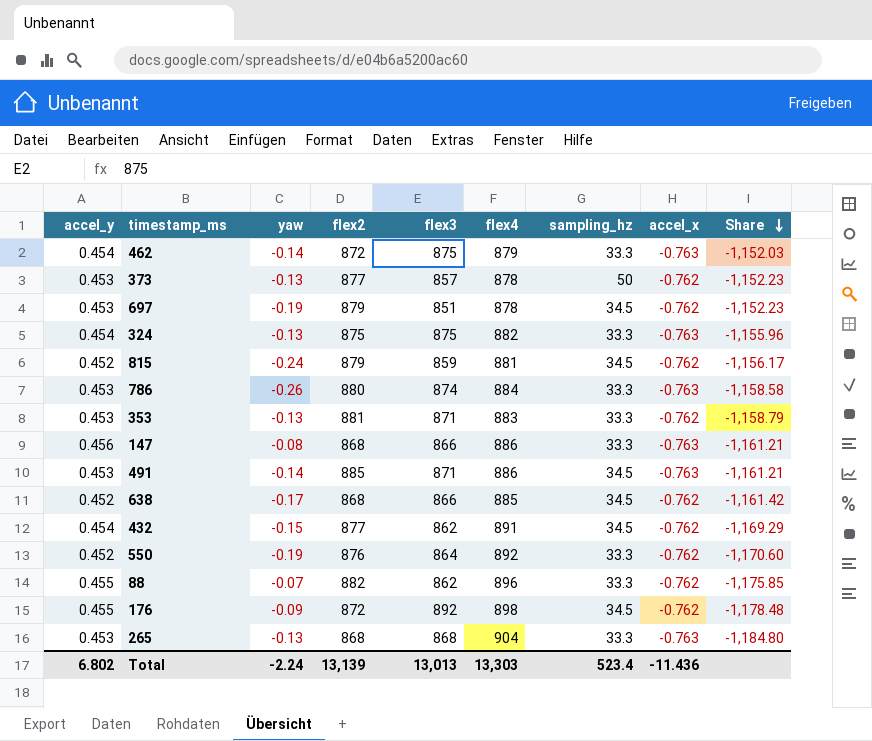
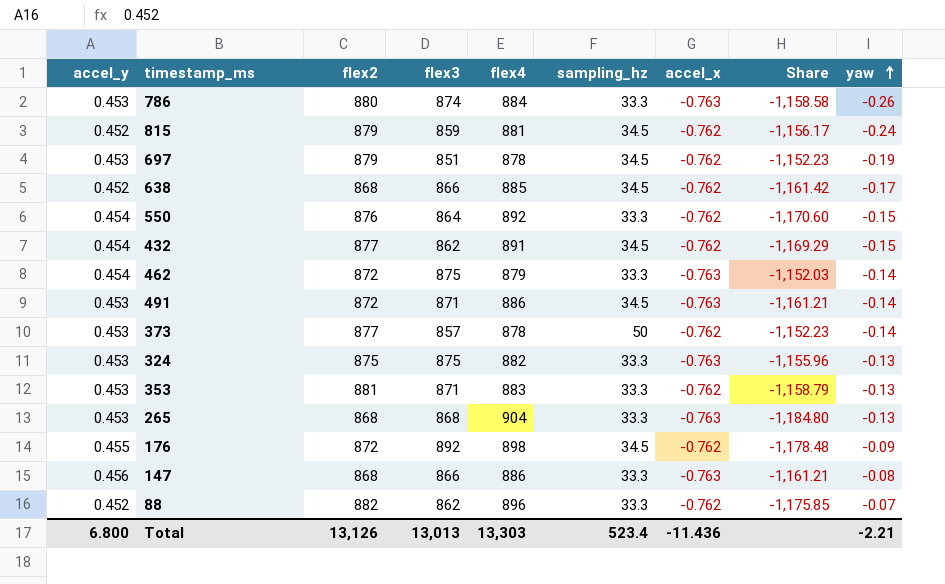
row order: Share descending -> yaw ascending
column yaw | position: 3 -> 9
550 | accel_y: 0.452 -> 0.454
550 | yaw: -0.19 -> -0.15
491 | flex2: 885 -> 872
373 | yaw: -0.13 -> -0.14
324 | accel_y: 0.454 -> 0.453
88 | accel_y: 0.455 -> 0.452
Total | accel_y: 6.802 -> 6.800
Total | flex2: 13,139 -> 13,126
Total | yaw: -2.24 -> -2.21

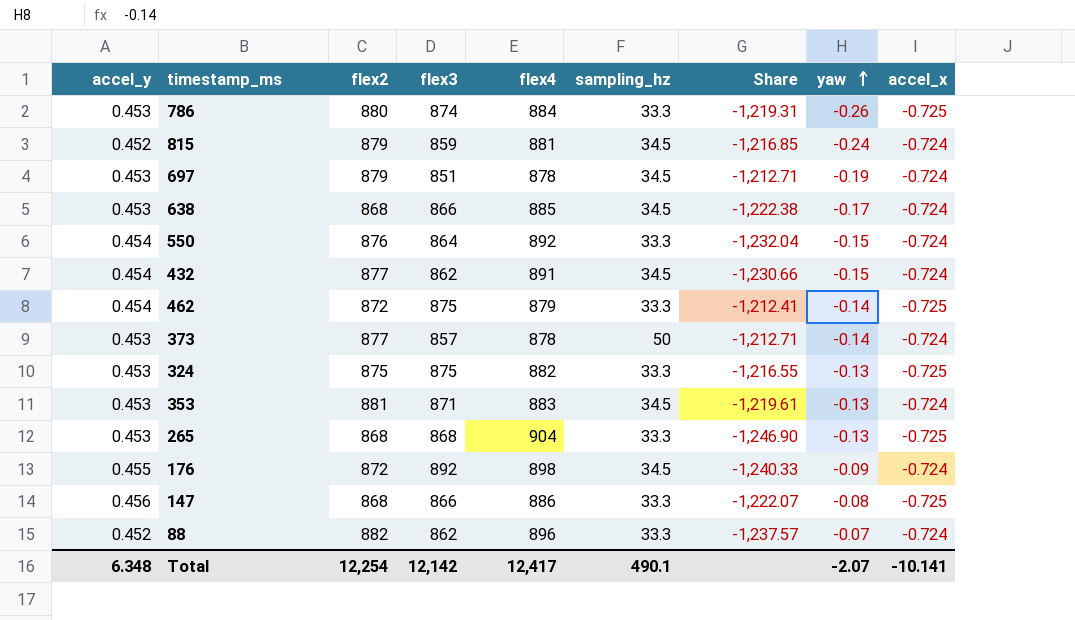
column accel_x | position: 7 -> 9
row 491: 0.453 | 872 | 871 | 886 | 34.5 | -0.763 | -1,161.21 | -0.14 -> none
786 | Share: -1,158.58 -> -1,219.31
786 | accel_x: -0.763 -> -0.725
815 | Share: -1,156.17 -> -1,216.85
815 | accel_x: -0.762 -> -0.724
697 | Share: -1,152.23 -> -1,212.71
697 | accel_x: -0.762 -> -0.724
638 | accel_y: 0.452 -> 0.453
638 | Share: -1,161.42 -> -1,222.38
638 | accel_x: -0.762 -> -0.724
550 | Share: -1,170.60 -> -1,232.04
550 | accel_x: -0.762 -> -0.724
432 | Share: -1,169.29 -> -1,230.66
432 | accel_x: -0.762 -> -0.724
462 | Share: -1,152.03 -> -1,212.41
462 | accel_x: -0.763 -> -0.725
373 | Share: -1,152.23 -> -1,212.71
373 | accel_x: -0.762 -> -0.724
324 | Share: -1,155.96 -> -1,216.55
324 | accel_x: -0.763 -> -0.725
353 | sampling_hz: 33.3 -> 34.5
353 | Share: -1,158.79 -> -1,219.61
353 | accel_x: -0.762 -> -0.724
265 | Share: -1,184.80 -> -1,246.90
265 | accel_x: -0.763 -> -0.725
176 | Share: -1,178.48 -> -1,240.33
176 | accel_x: -0.762 -> -0.724
147 | Share: -1,161.21 -> -1,222.07
147 | accel_x: -0.763 -> -0.725
88 | Share: -1,175.85 -> -1,237.57
88 | accel_x: -0.762 -> -0.724
Total | accel_y: 6.800 -> 6.348
Total | flex2: 13,126 -> 12,254
Total | flex3: 13,013 -> 12,142
Total | flex4: 13,303 -> 12,417
Total | sampling_hz: 523.4 -> 490.1
Total | yaw: -2.21 -> -2.07
Total | accel_x: -11.436 -> -10.141

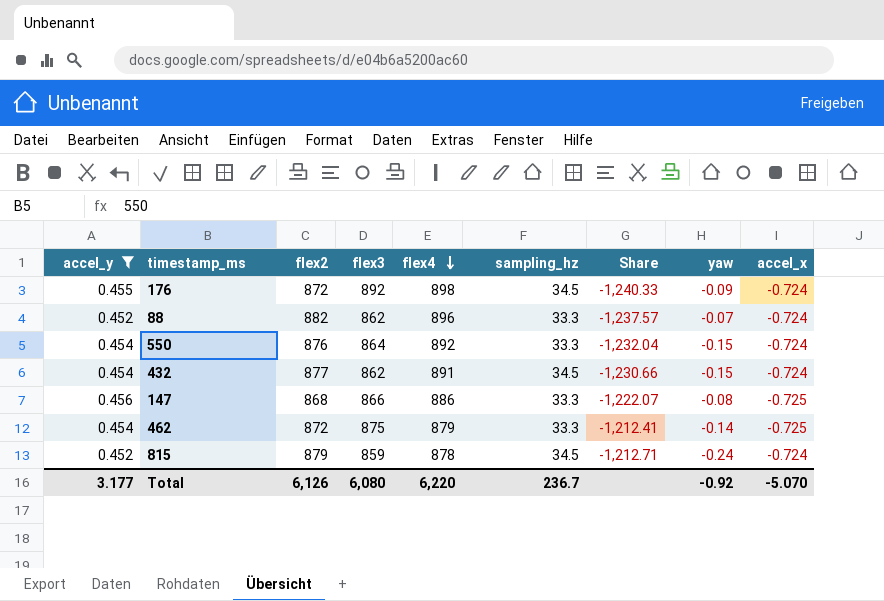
filter: none -> accel_y != 0.453
row order: yaw ascending -> flex4 descending
815 | flex4: 881 -> 878
815 | Share: -1,216.85 -> -1,212.71
Total | accel_y: 6.348 -> 3.177
Total | flex2: 12,254 -> 6,126
Total | flex3: 12,142 -> 6,080
Total | flex4: 12,417 -> 6,220
Total | sampling_hz: 490.1 -> 236.7
Total | yaw: -2.07 -> -0.92
Total | accel_x: -10.141 -> -5.070

